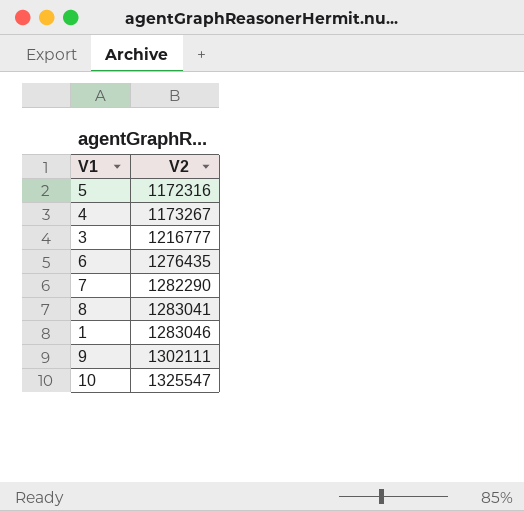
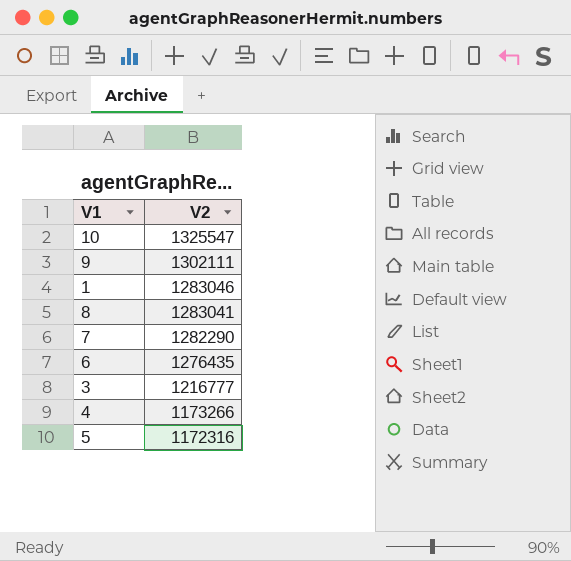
row order: V2 ascending -> V2 descending
4 | V2: 1173267 -> 1173266

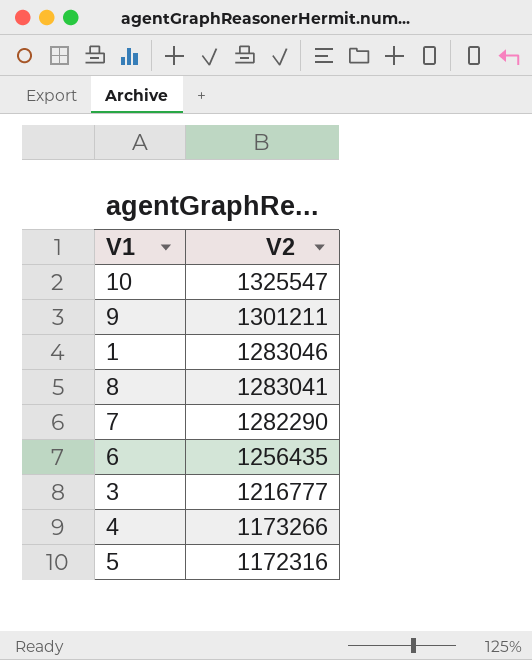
9 | V2: 1302111 -> 1301211
6 | V2: 1276435 -> 1256435

